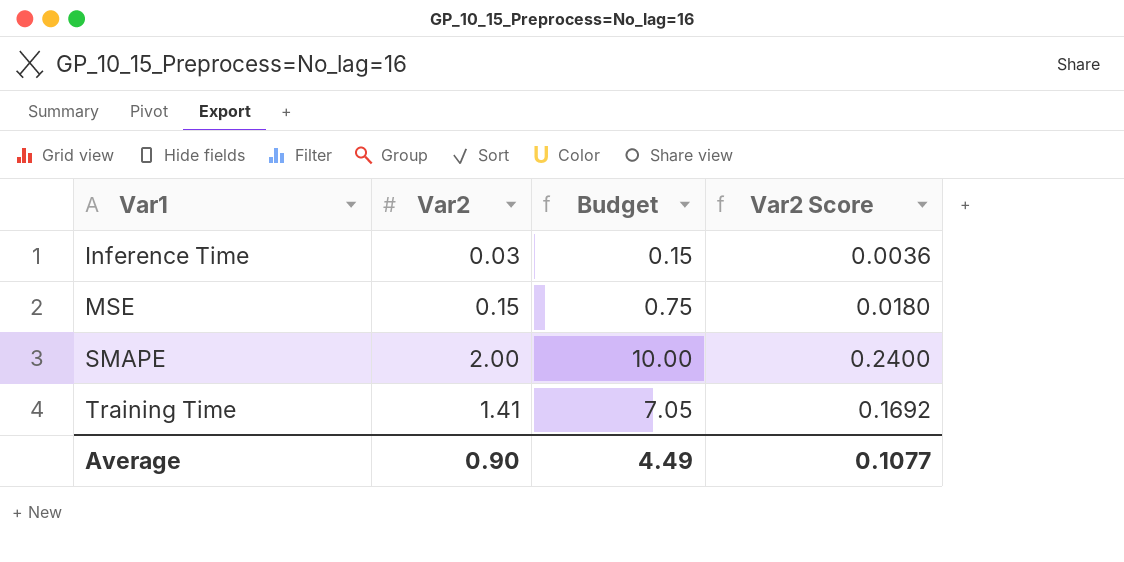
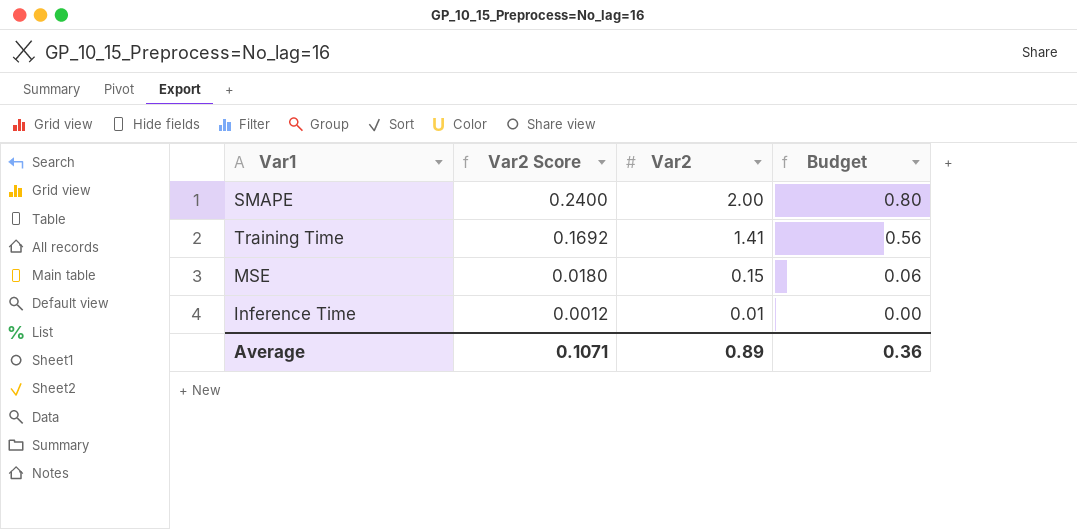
row order: Var1 ascending -> Var2 Score descending
column Var2 Score | position: 4 -> 2
column Budget | formula: [Var2] * 5 -> [Var2] * 0.4
Inference Time | Var2 Score: 0.0036 -> 0.0012
Inference Time | Var2: 0.03 -> 0.01
Average | Var2 Score: 0.1077 -> 0.1071
Average | Var2: 0.90 -> 0.89
Average | Budget: 4.49 -> 0.36

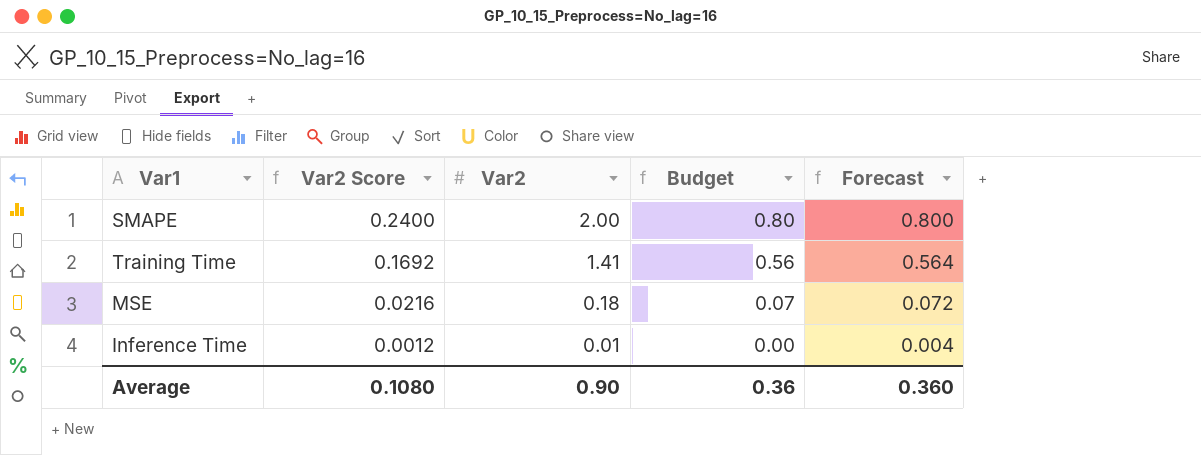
column Forecast | formula: none -> [Var2] * 0.4
MSE | Var2 Score: 0.0180 -> 0.0216
MSE | Var2: 0.15 -> 0.18
MSE | Budget: 0.06 -> 0.07
Average | Var2 Score: 0.1071 -> 0.1080
Average | Var2: 0.89 -> 0.90

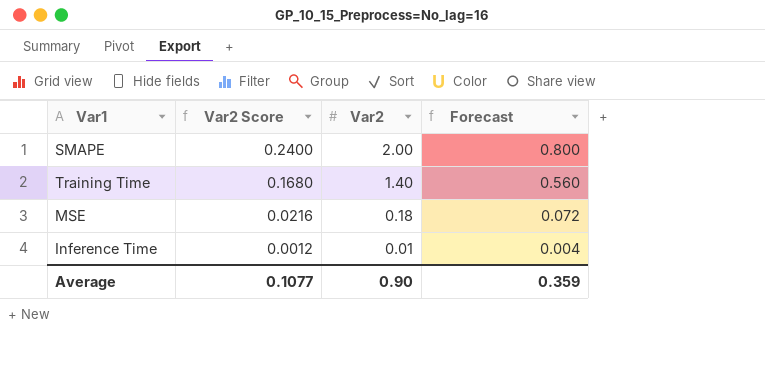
column Budget | formula: [Var2] * 0.4 -> none
Training Time | Var2 Score: 0.1692 -> 0.1680
Training Time | Var2: 1.41 -> 1.40
Training Time | Forecast: 0.564 -> 0.560
Average | Var2 Score: 0.1080 -> 0.1077
Average | Forecast: 0.360 -> 0.359

